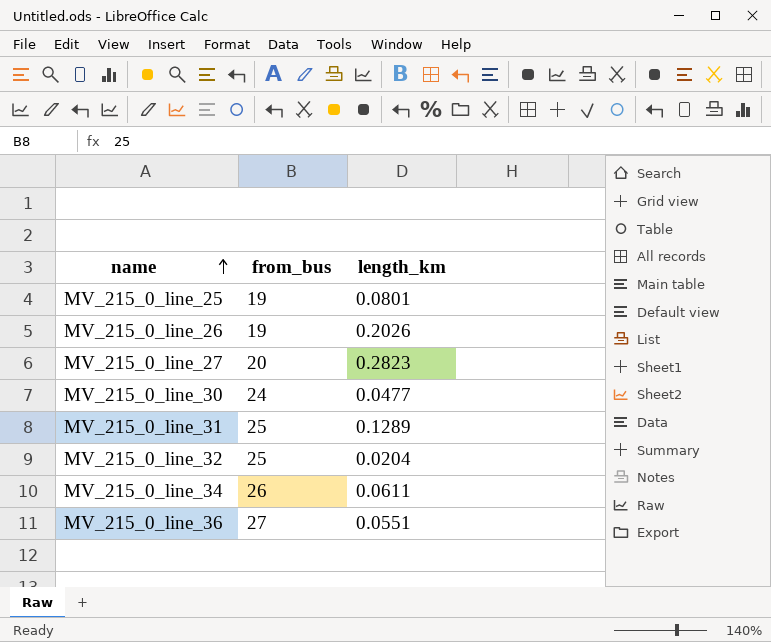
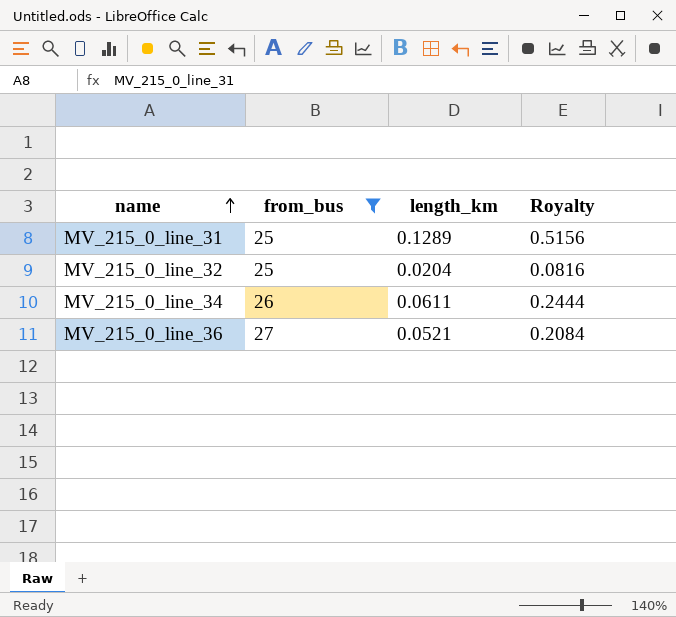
filter: none -> from_bus >= 25
column Royalty | formula: none -> [length_km] * 4
MV_215_0_line_36 | length_km: 0.0551 -> 0.0521

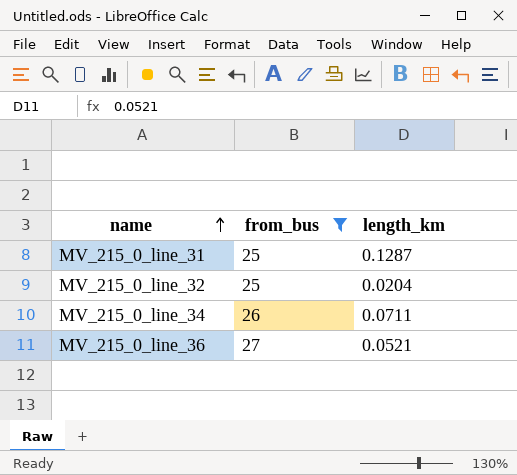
column Royalty | formula: [length_km] * 4 -> none
MV_215_0_line_31 | length_km: 0.1289 -> 0.1287
MV_215_0_line_34 | length_km: 0.0611 -> 0.0711

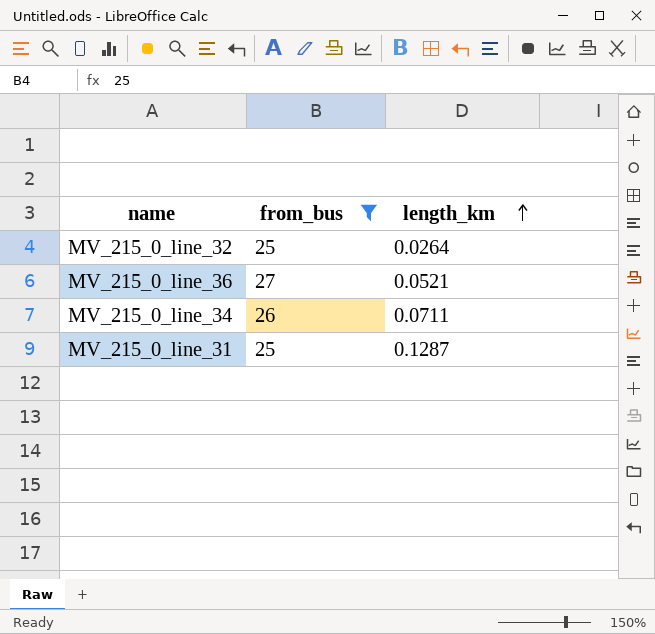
row order: name ascending -> length_km ascending
MV_215_0_line_32 | length_km: 0.0204 -> 0.0264

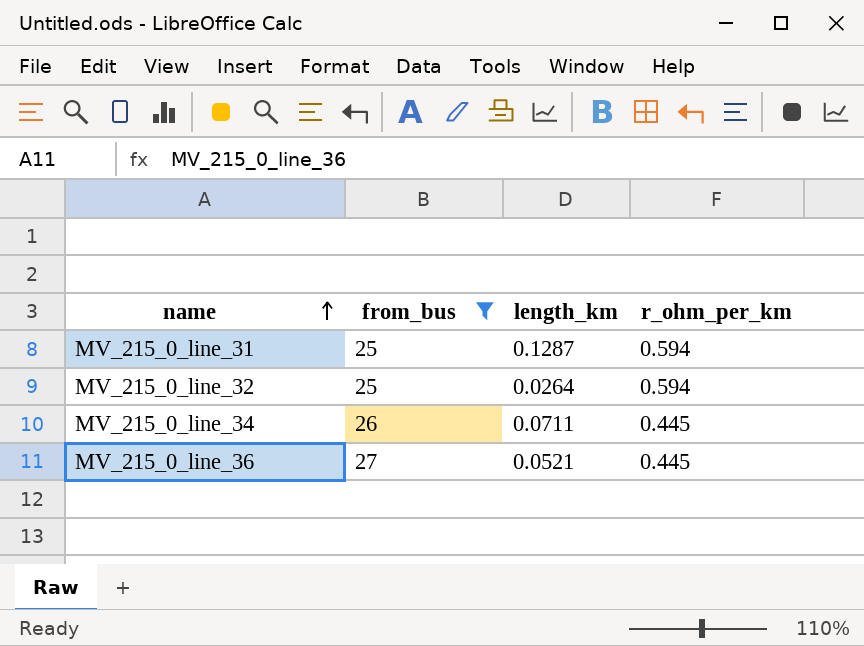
row order: length_km ascending -> name ascending
column r_ohm_per_km | position: none -> 4

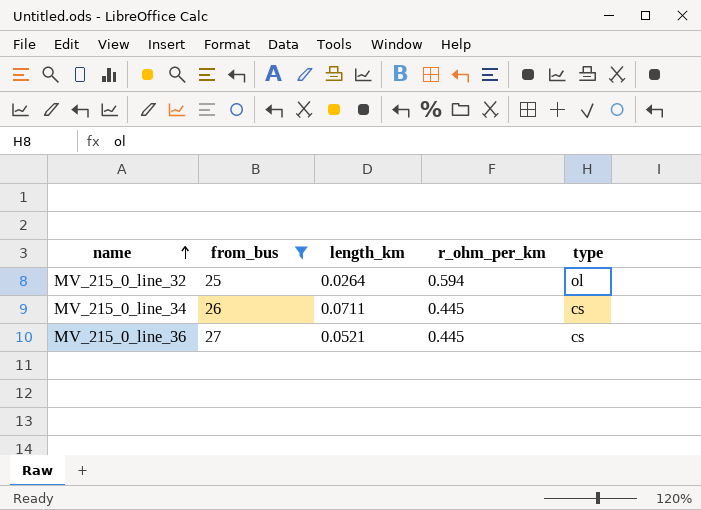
column type | position: none -> 5
row MV_215_0_line_31: 25 | 0.1287 | 0.594 -> none

